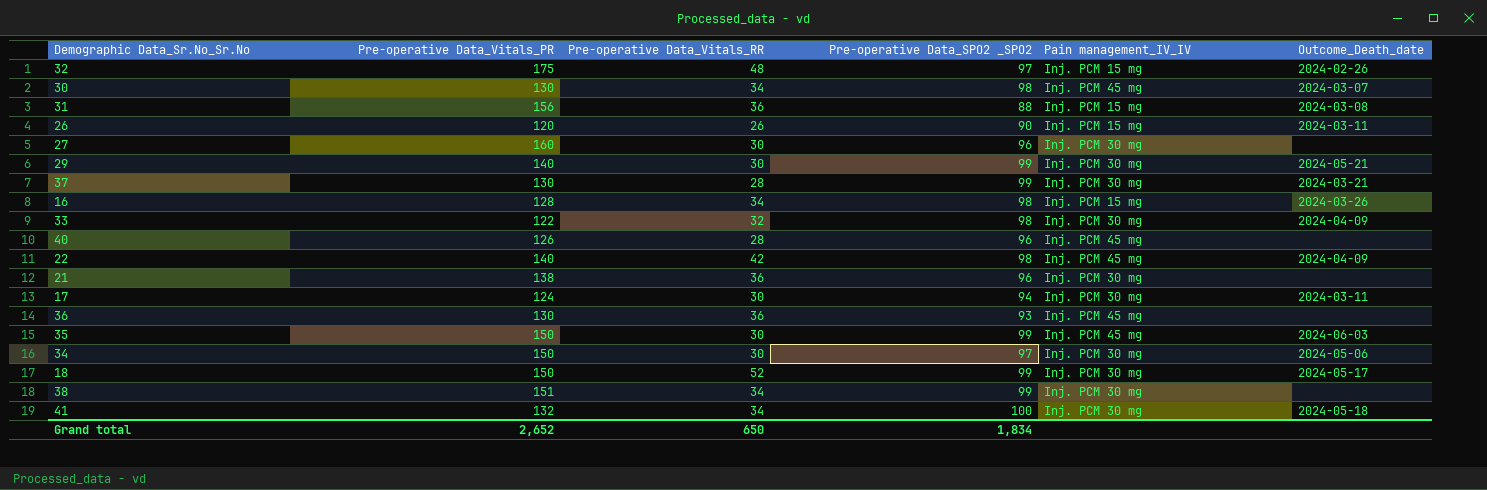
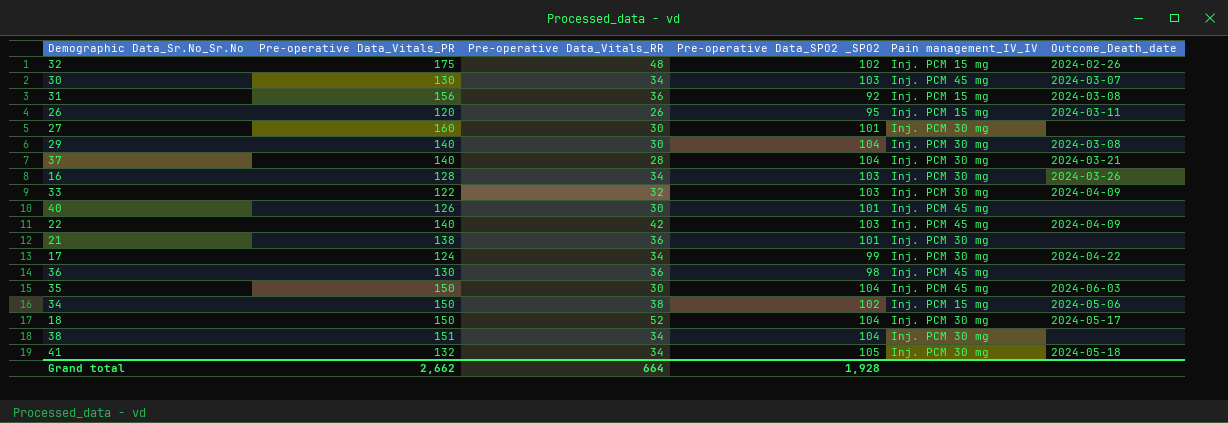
32 | Pre-operative Data_SPO2 _SPO2: 97 -> 102
30 | Pre-operative Data_SPO2 _SPO2: 98 -> 103
31 | Pre-operative Data_SPO2 _SPO2: 88 -> 92
26 | Pre-operative Data_SPO2 _SPO2: 90 -> 95
27 | Pre-operative Data_SPO2 _SPO2: 96 -> 101
29 | Pre-operative Data_SPO2 _SPO2: 99 -> 104
29 | Outcome_Death_date: 2024-05-21 -> 2024-03-08
37 | Pre-operative Data_Vitals_PR: 130 -> 140
37 | Pre-operative Data_SPO2 _SPO2: 99 -> 104
16 | Pre-operative Data_SPO2 _SPO2: 98 -> 103
16 | Pain management_IV_IV: Inj. PCM 15 mg -> Inj. PCM 30 mg
33 | Pre-operative Data_SPO2 _SPO2: 98 -> 103
40 | Pre-operative Data_Vitals_RR: 28 -> 30
40 | Pre-operative Data_SPO2 _SPO2: 96 -> 101
22 | Pre-operative Data_SPO2 _SPO2: 98 -> 103
21 | Pre-operative Data_SPO2 _SPO2: 96 -> 101
17 | Pre-operative Data_Vitals_RR: 30 -> 34
17 | Pre-operative Data_SPO2 _SPO2: 94 -> 99
17 | Outcome_Death_date: 2024-03-11 -> 2024-04-22
36 | Pre-operative Data_SPO2 _SPO2: 93 -> 98
35 | Pre-operative Data_SPO2 _SPO2: 99 -> 104
34 | Pre-operative Data_Vitals_RR: 30 -> 38
34 | Pre-operative Data_SPO2 _SPO2: 97 -> 102
34 | Pain management_IV_IV: Inj. PCM 30 mg -> Inj. PCM 15 mg
18 | Pre-operative Data_SPO2 _SPO2: 99 -> 104
38 | Pre-operative Data_SPO2 _SPO2: 99 -> 104
41 | Pre-operative Data_SPO2 _SPO2: 100 -> 105
Grand total | Pre-operative Data_Vitals_PR: 2,652 -> 2,662
Grand total | Pre-operative Data_Vitals_RR: 650 -> 664
Grand total | Pre-operative Data_SPO2 _SPO2: 1,834 -> 1,928

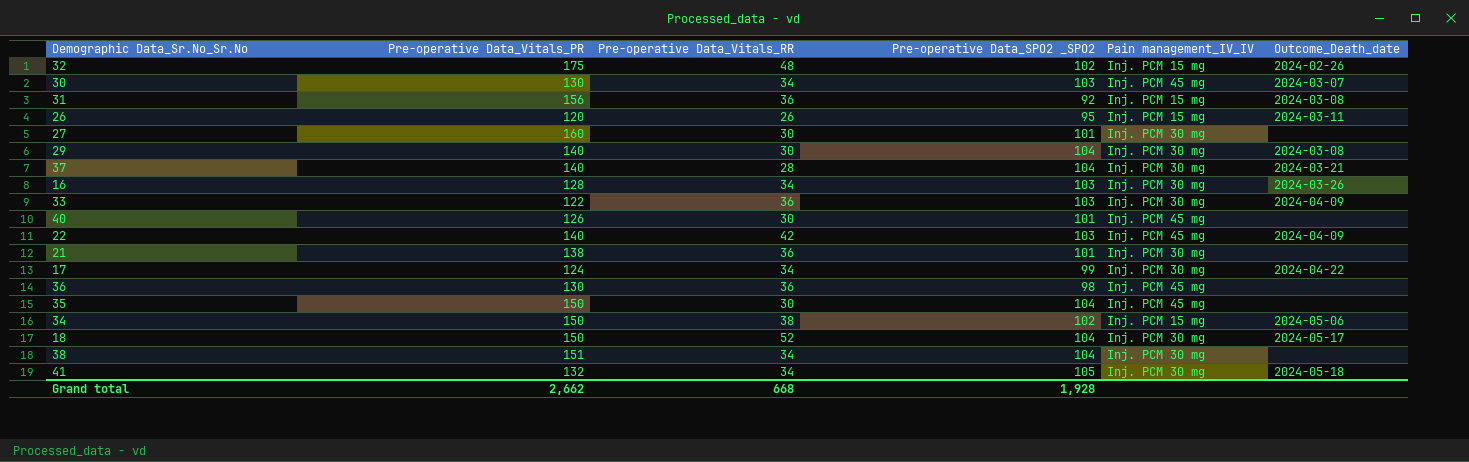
33 | Pre-operative Data_Vitals_RR: 32 -> 36
35 | Outcome_Death_date: 2024-06-03 -> none
Grand total | Pre-operative Data_Vitals_RR: 664 -> 668

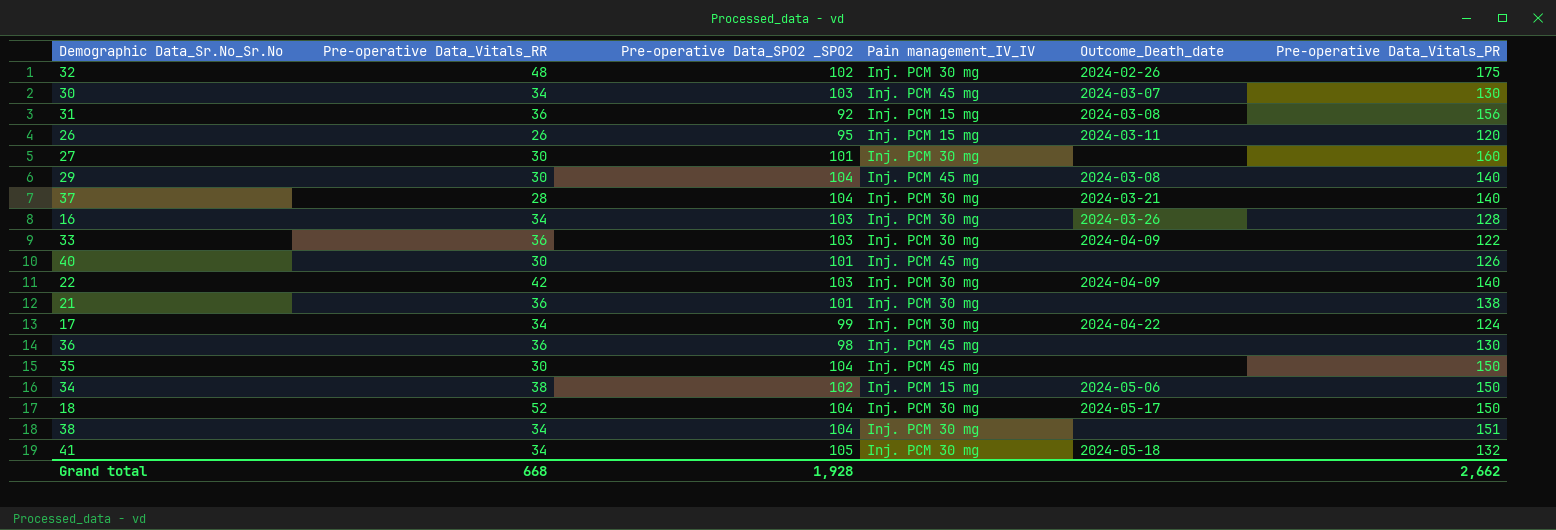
column Pre-operative Data_Vitals_PR | position: 2 -> 6
32 | Pain management_IV_IV: Inj. PCM 15 mg -> Inj. PCM 30 mg
29 | Pain management_IV_IV: Inj. PCM 30 mg -> Inj. PCM 45 mg
22 | Pain management_IV_IV: Inj. PCM 45 mg -> Inj. PCM 30 mg

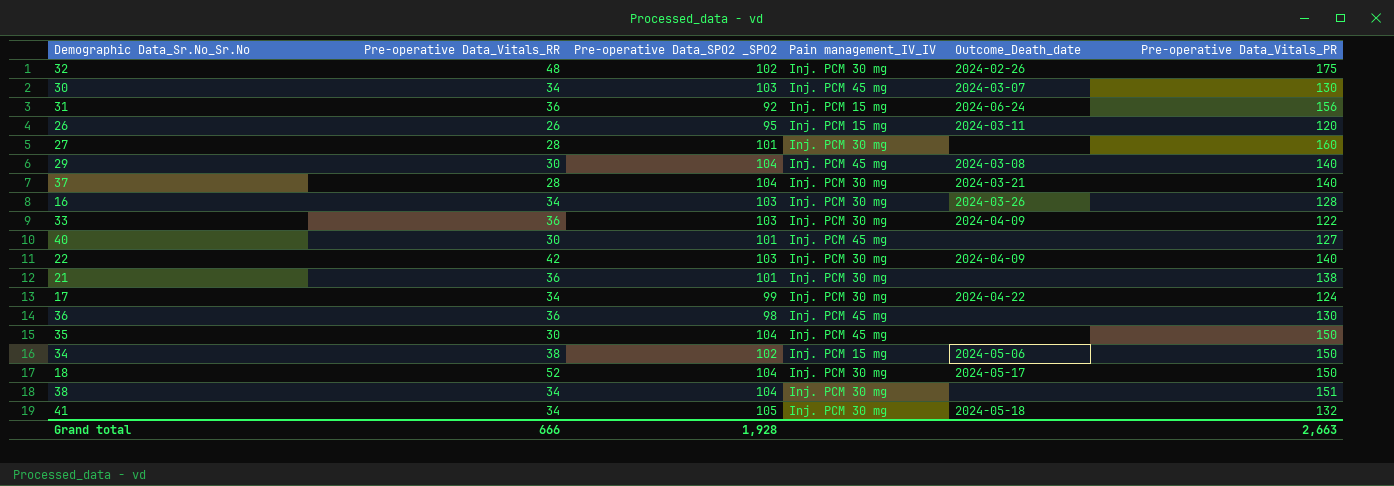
31 | Outcome_Death_date: 2024-03-08 -> 2024-06-24
27 | Pre-operative Data_Vitals_RR: 30 -> 28
40 | Pre-operative Data_Vitals_PR: 126 -> 127
Grand total | Pre-operative Data_Vitals_RR: 668 -> 666
Grand total | Pre-operative Data_Vitals_PR: 2,662 -> 2,663

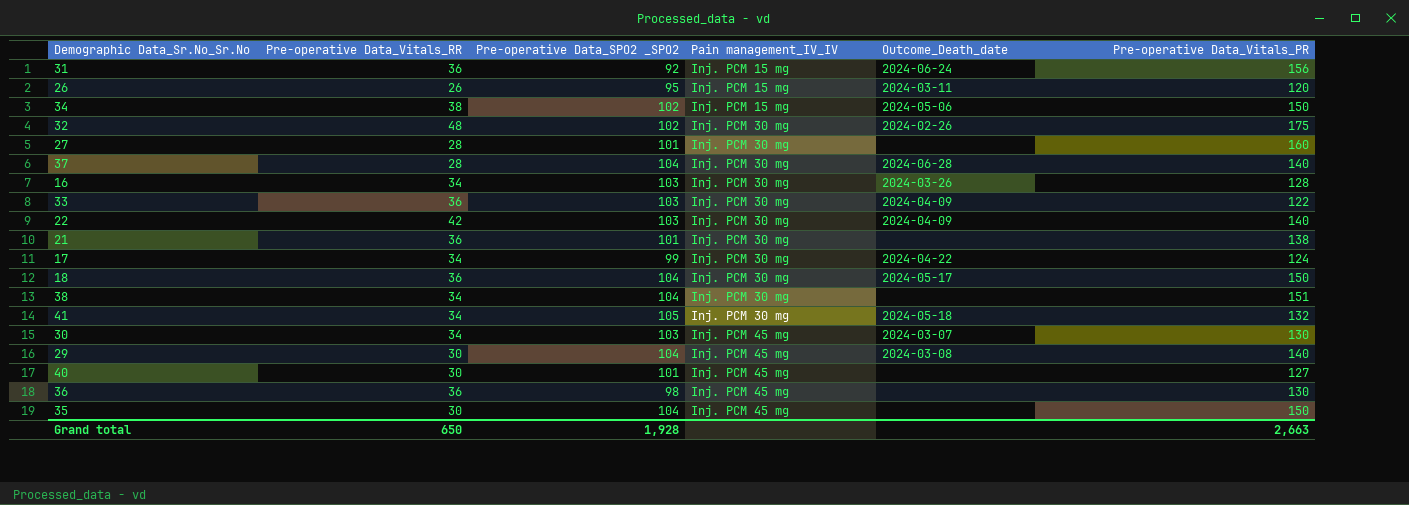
row order: none -> Pain management_IV_IV ascending
37 | Outcome_Death_date: 2024-03-21 -> 2024-06-28
18 | Pre-operative Data_Vitals_RR: 52 -> 36
Grand total | Pre-operative Data_Vitals_RR: 666 -> 650

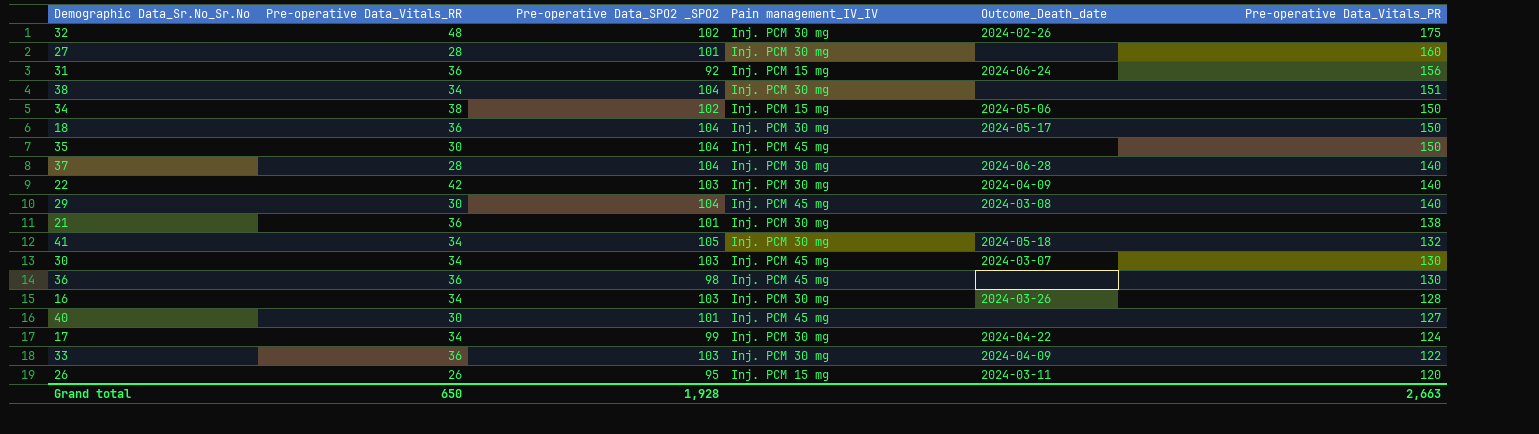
row order: Pain management_IV_IV ascending -> Pre-operative Data_Vitals_PR descending

